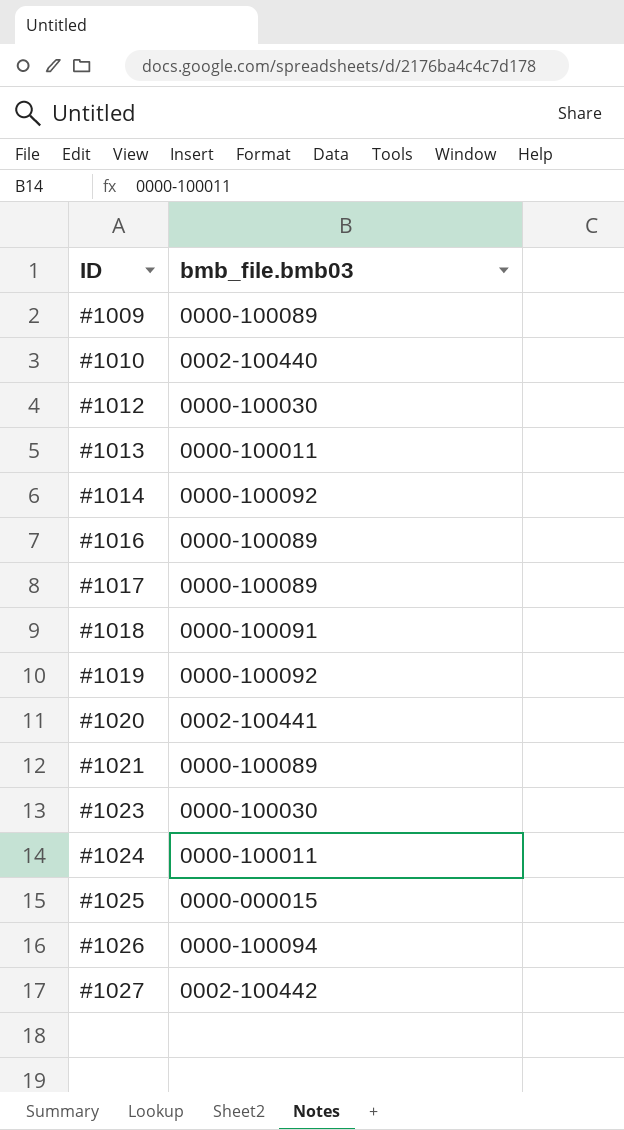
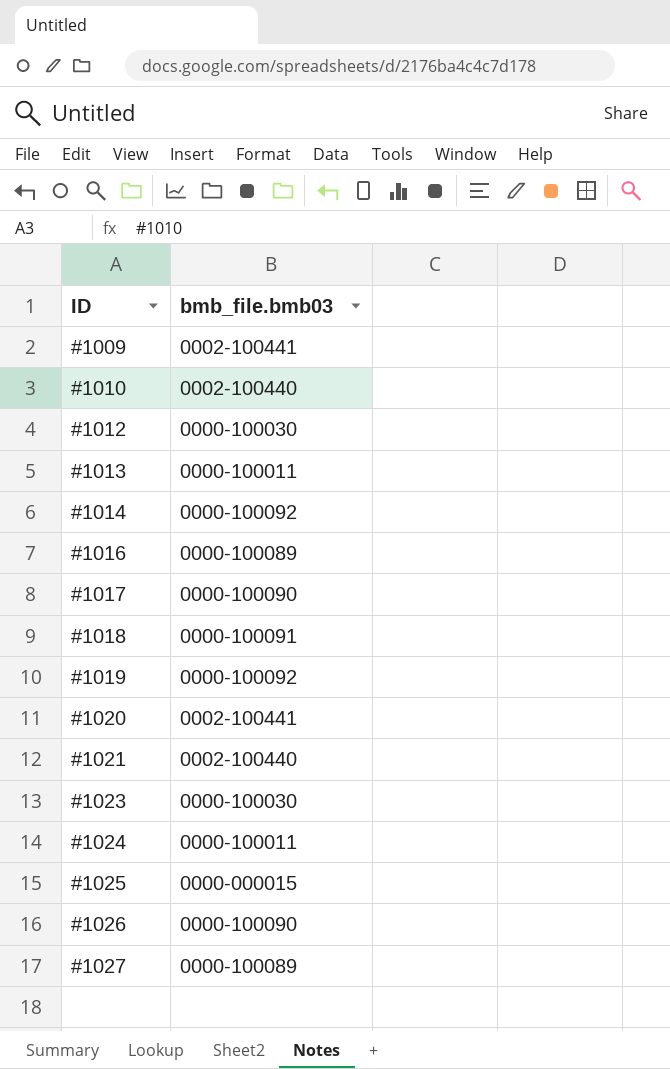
#1009 | bmb_file.bmb03: 0000-100089 -> 0002-100441
#1017 | bmb_file.bmb03: 0000-100089 -> 0000-100090
#1021 | bmb_file.bmb03: 0000-100089 -> 0002-100440
#1026 | bmb_file.bmb03: 0000-100094 -> 0000-100090
#1027 | bmb_file.bmb03: 0002-100442 -> 0000-100089

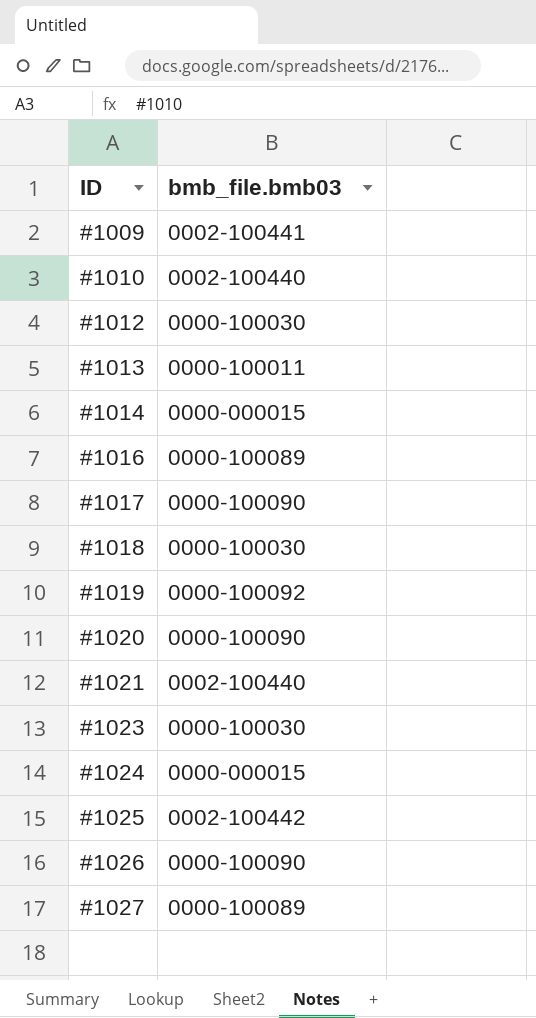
#1014 | bmb_file.bmb03: 0000-100092 -> 0000-000015
#1018 | bmb_file.bmb03: 0000-100091 -> 0000-100030
#1020 | bmb_file.bmb03: 0002-100441 -> 0000-100090
#1024 | bmb_file.bmb03: 0000-100011 -> 0000-000015
#1025 | bmb_file.bmb03: 0000-000015 -> 0002-100442

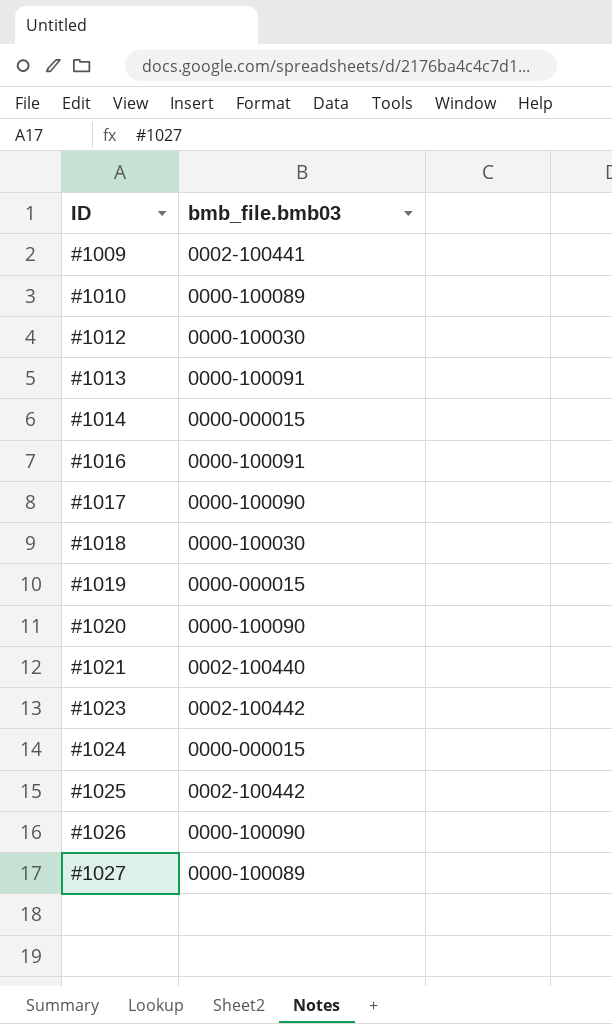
#1010 | bmb_file.bmb03: 0002-100440 -> 0000-100089
#1013 | bmb_file.bmb03: 0000-100011 -> 0000-100091
#1016 | bmb_file.bmb03: 0000-100089 -> 0000-100091
#1019 | bmb_file.bmb03: 0000-100092 -> 0000-000015
#1023 | bmb_file.bmb03: 0000-100030 -> 0002-100442

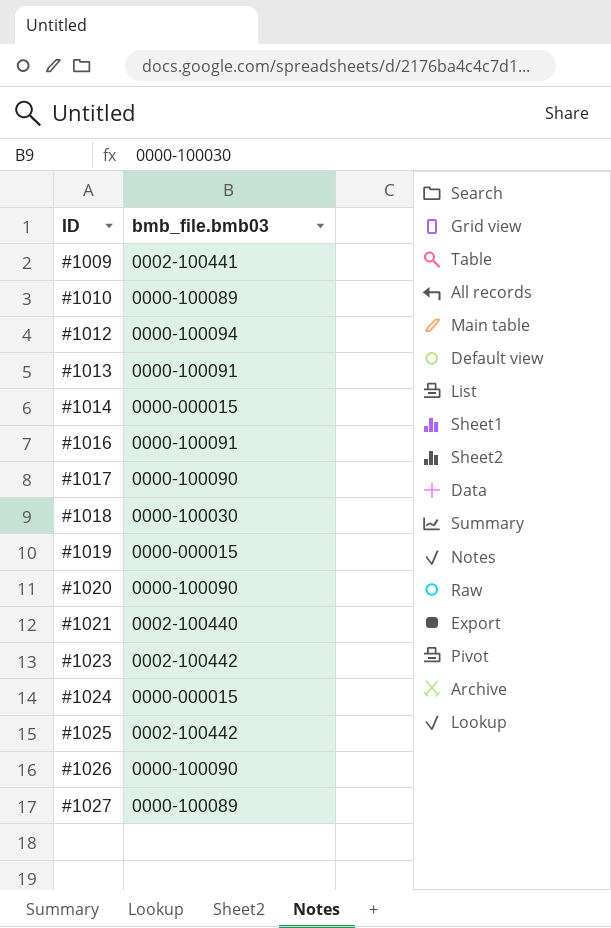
#1012 | bmb_file.bmb03: 0000-100030 -> 0000-100094

